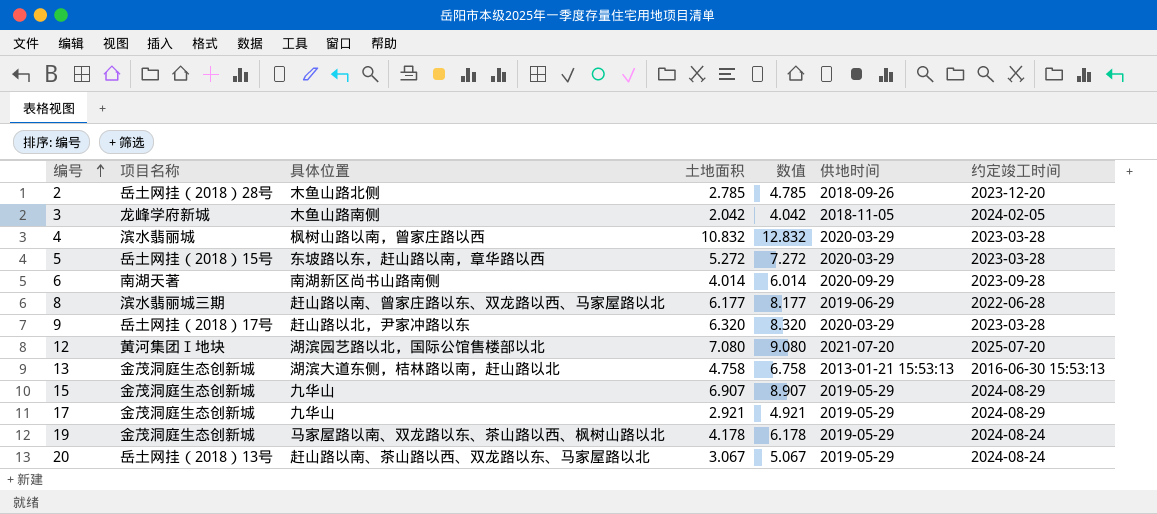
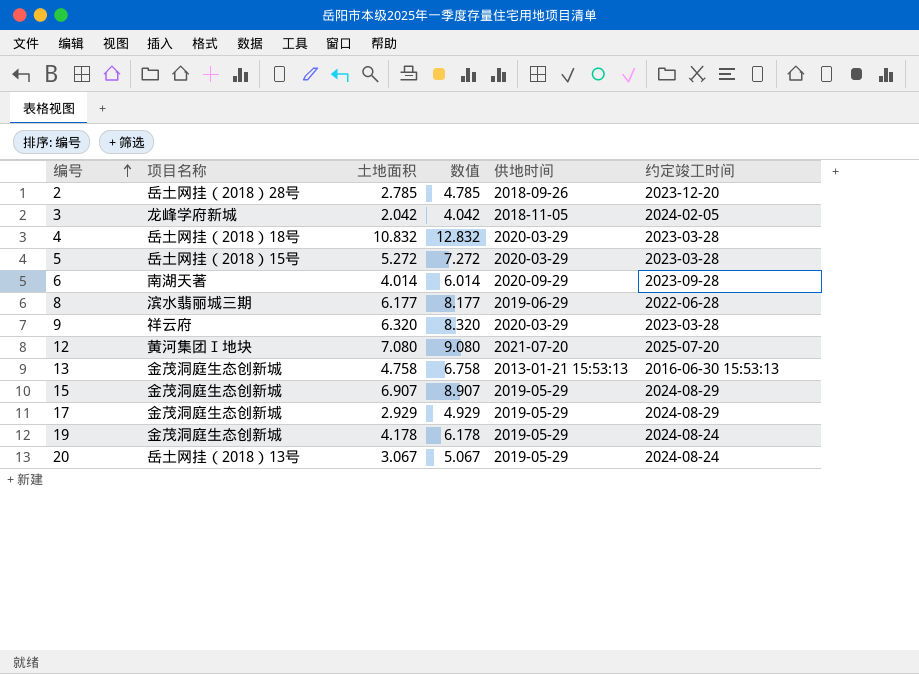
column 具体位置 | position: 3 -> none
4 | 项目名称: 滨水翡丽城 -> 岳土网挂（2018）18号
9 | 项目名称: 岳土网挂（2018）17号 -> 祥云府
17 | 土地面积: 2.921 -> 2.929
17 | 数值: 4.921 -> 4.929

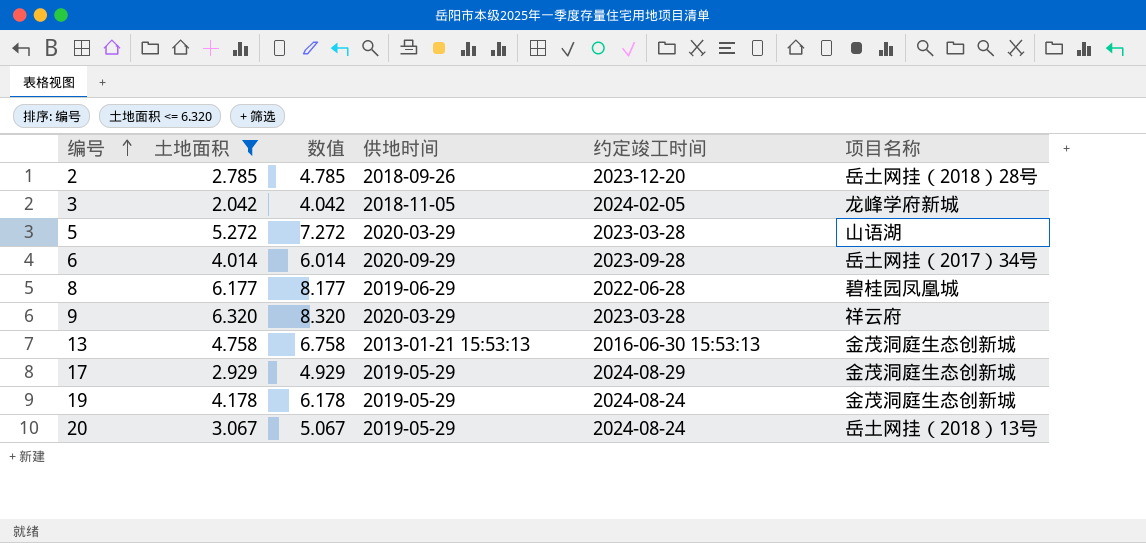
filter: none -> 土地面积 <= 6.320
column 项目名称 | position: 2 -> 6
5 | 项目名称: 岳土网挂（2018）15号 -> 山语湖
6 | 项目名称: 南湖天著 -> 岳土网挂（2017）34号
8 | 项目名称: 滨水翡丽城三期 -> 碧桂园凤凰城

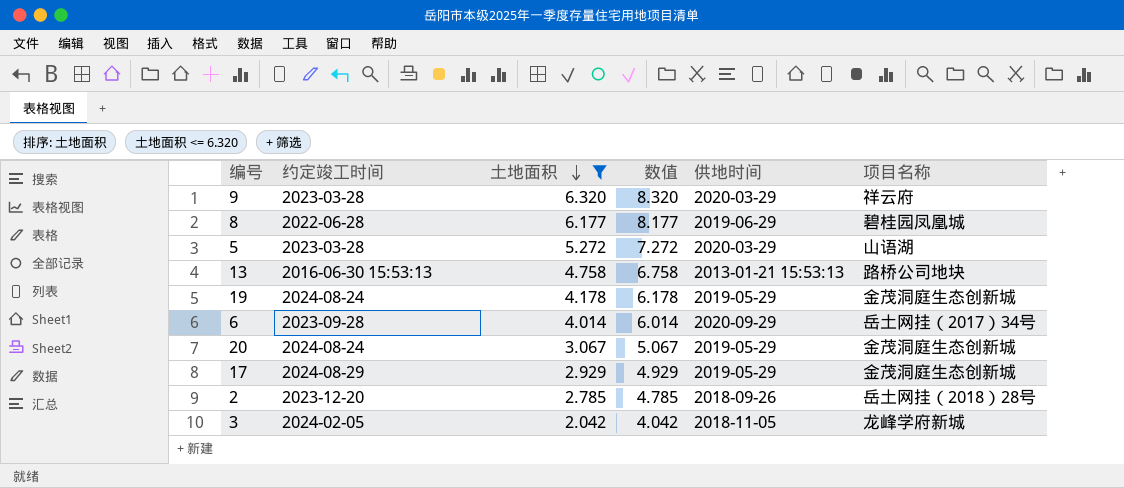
row order: 编号 ascending -> 土地面积 descending
column 约定竣工时间 | position: 5 -> 2
13 | 项目名称: 金茂洞庭生态创新城 -> 路桥公司地块
20 | 项目名称: 岳土网挂（2018）13号 -> 金茂洞庭生态创新城

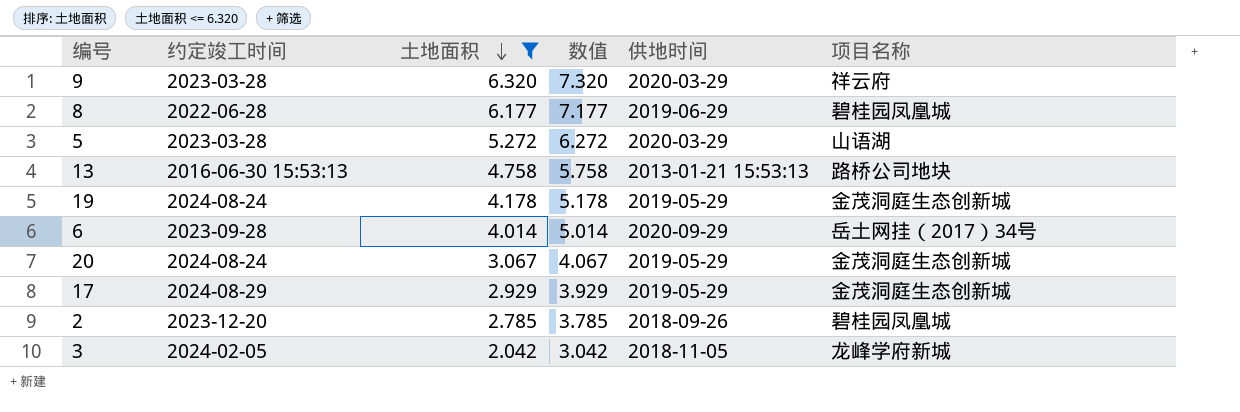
column 数值 | formula: [土地面积] + 2 -> [土地面积] + 1
2 | 项目名称: 岳土网挂（2018）28号 -> 碧桂园凤凰城

